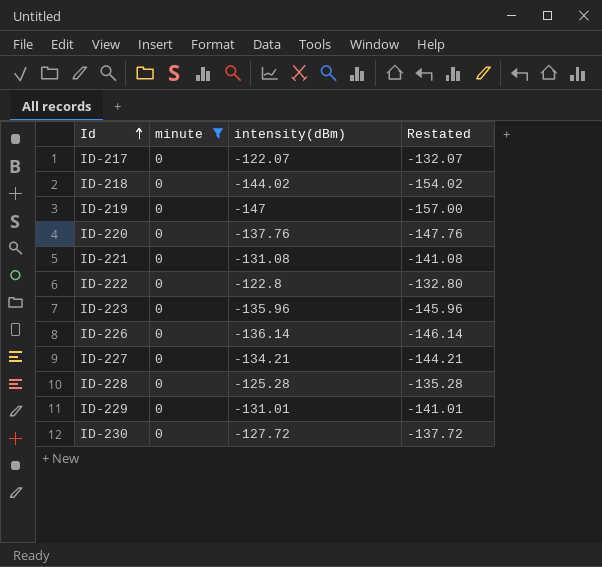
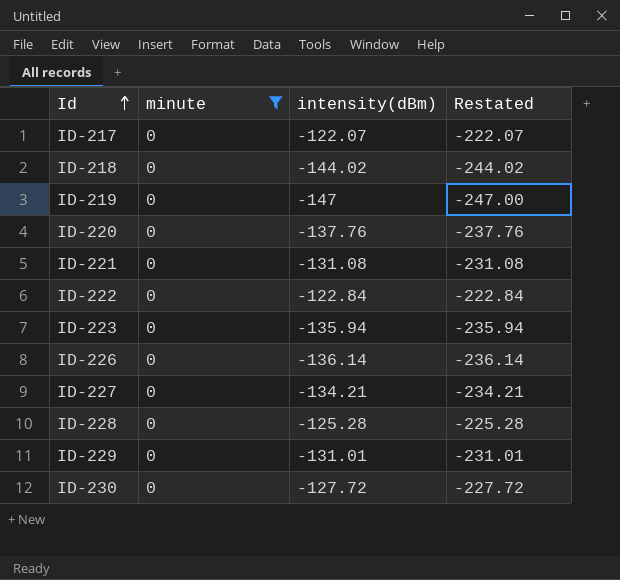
column Restated | formula: [intensity(dBm)] - 10 -> [intensity(dBm)] - 100
ID-222 | intensity(dBm): -122.8 -> -122.84
ID-223 | intensity(dBm): -135.96 -> -135.94

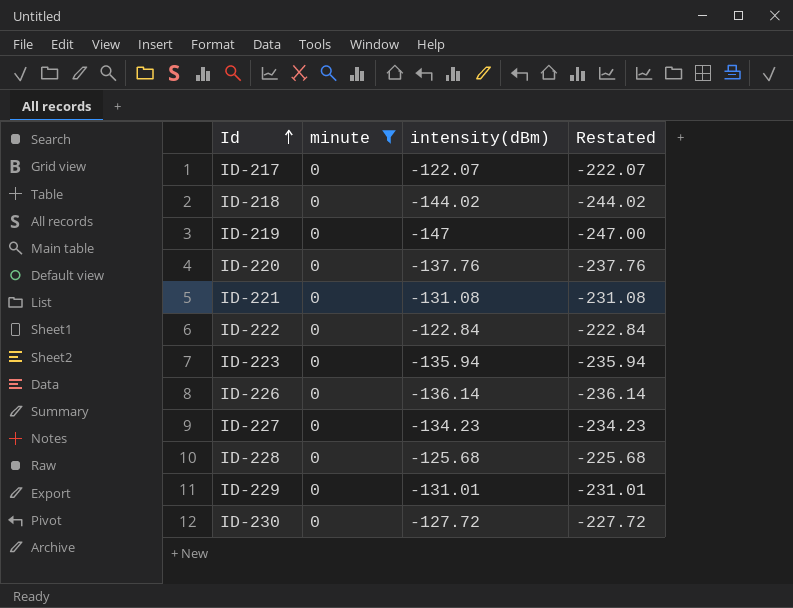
ID-227 | intensity(dBm): -134.21 -> -134.23
ID-227 | Restated: -234.21 -> -234.23
ID-228 | intensity(dBm): -125.28 -> -125.68
ID-228 | Restated: -225.28 -> -225.68

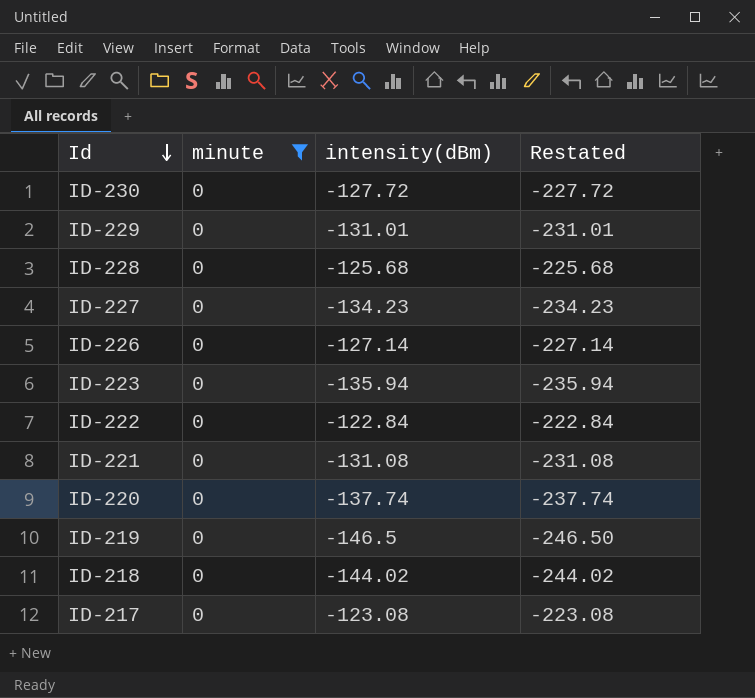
row order: Id ascending -> Id descending
ID-226 | intensity(dBm): -136.14 -> -127.14
ID-226 | Restated: -236.14 -> -227.14
ID-220 | intensity(dBm): -137.76 -> -137.74
ID-220 | Restated: -237.76 -> -237.74
ID-219 | intensity(dBm): -147 -> -146.5
ID-219 | Restated: -247.00 -> -246.50
ID-217 | intensity(dBm): -122.07 -> -123.08
ID-217 | Restated: -222.07 -> -223.08

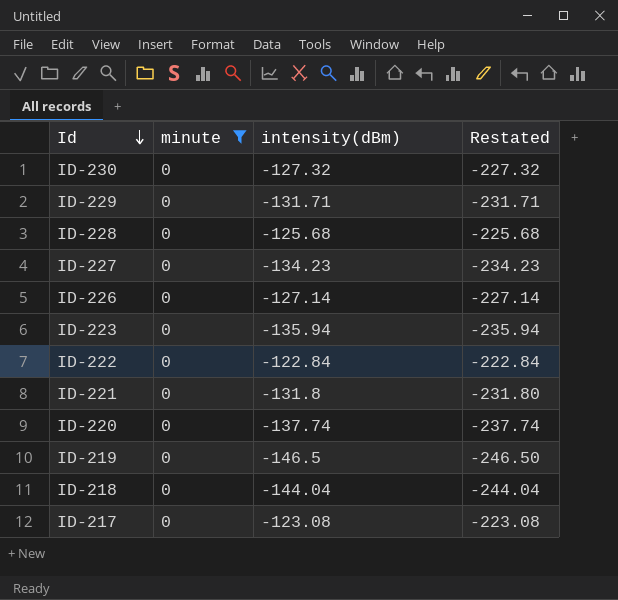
ID-230 | intensity(dBm): -127.72 -> -127.32
ID-230 | Restated: -227.72 -> -227.32
ID-229 | intensity(dBm): -131.01 -> -131.71
ID-229 | Restated: -231.01 -> -231.71
ID-221 | intensity(dBm): -131.08 -> -131.8
ID-221 | Restated: -231.08 -> -231.80
ID-218 | intensity(dBm): -144.02 -> -144.04
ID-218 | Restated: -244.02 -> -244.04

